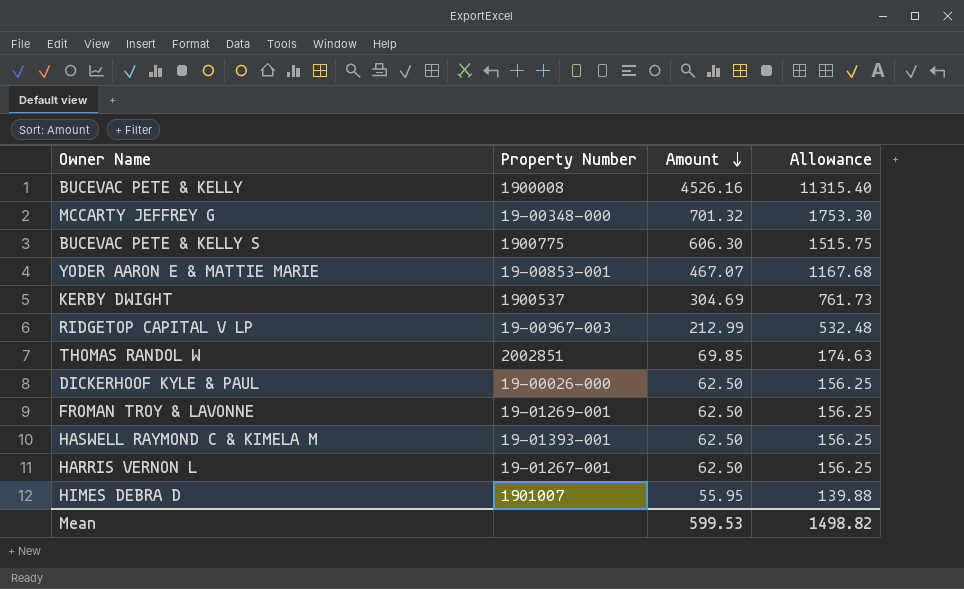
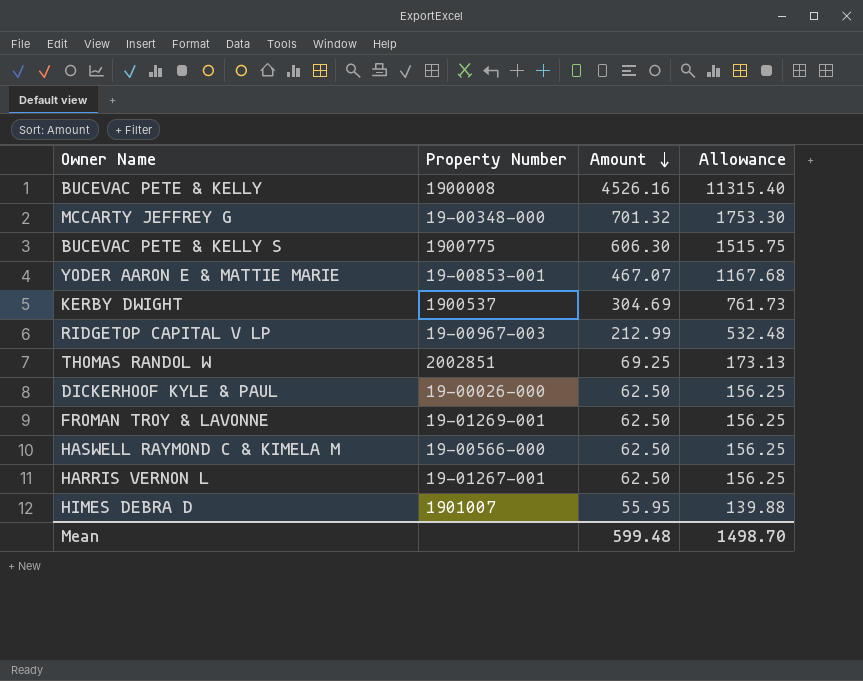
THOMAS RANDOL W | Amount: 69.85 -> 69.25
THOMAS RANDOL W | Allowance: 174.63 -> 173.13
HASWELL RAYMOND C & KIMELA M | Property Number: 19-01393-001 -> 19-00566-000
Mean | Amount: 599.53 -> 599.48
Mean | Allowance: 1498.82 -> 1498.70

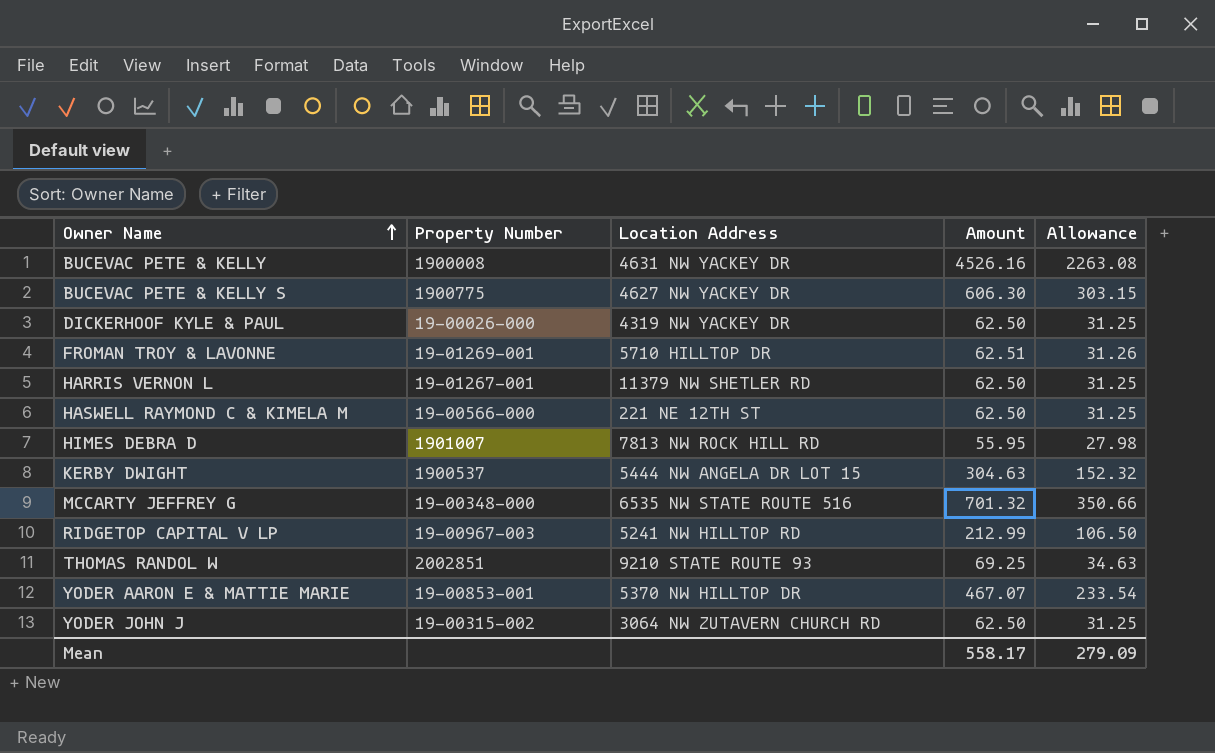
row order: Amount descending -> Owner Name ascending
column Location Address | position: none -> 3
column Allowance | formula: [Amount] * 2.5 -> [Amount] * 0.5
FROMAN TROY & LAVONNE | Amount: 62.50 -> 62.51
KERBY DWIGHT | Amount: 304.69 -> 304.63
row YODER JOHN J: none -> 19-00315-002 | 3064 NW ZUTAVERN CHURCH RD | 62.50 | 31.25
Mean | Amount: 599.48 -> 558.17
Mean | Allowance: 1498.70 -> 279.09

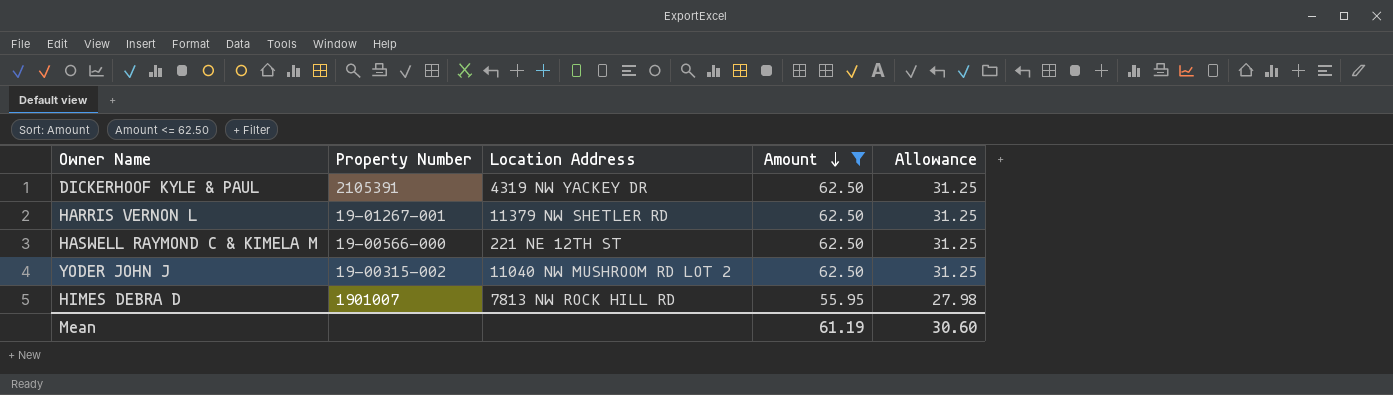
filter: none -> Amount <= 62.50
row order: Owner Name ascending -> Amount descending
DICKERHOOF KYLE & PAUL | Property Number: 19-00026-000 -> 2105391
YODER JOHN J | Location Address: 3064 NW ZUTAVERN CHURCH RD -> 11040 NW MUSHROOM RD LOT 2
Mean | Amount: 558.17 -> 61.19
Mean | Allowance: 279.09 -> 30.60

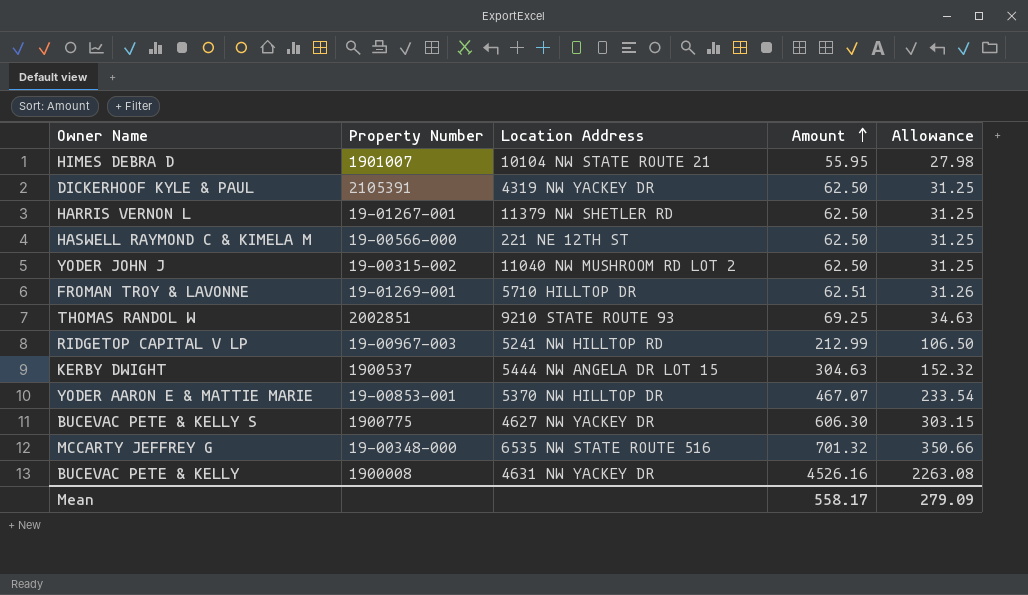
filter: Amount <= 62.50 -> none
row order: Amount descending -> Amount ascending
HIMES DEBRA D | Location Address: 7813 NW ROCK HILL RD -> 10104 NW STATE ROUTE 21
Mean | Amount: 61.19 -> 558.17
Mean | Allowance: 30.60 -> 279.09

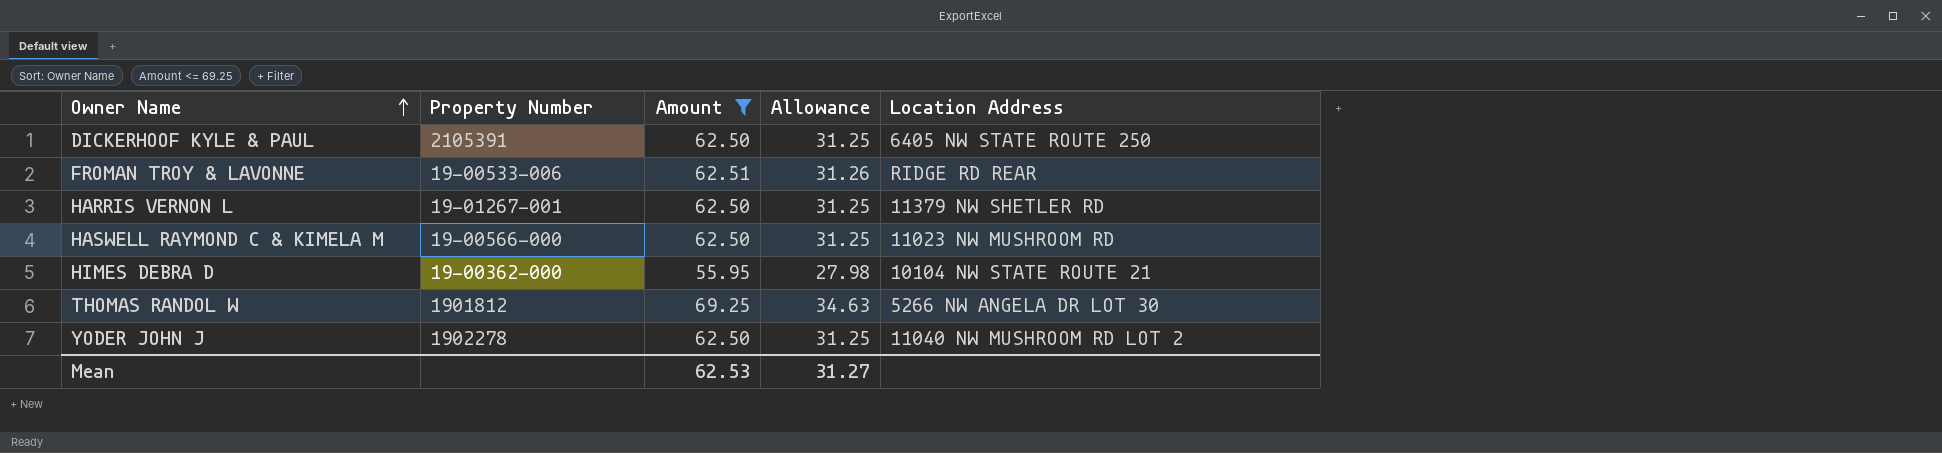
filter: none -> Amount <= 69.25
row order: Amount ascending -> Owner Name ascending
column Location Address | position: 3 -> 5
DICKERHOOF KYLE & PAUL | Location Address: 4319 NW YACKEY DR -> 6405 NW STATE ROUTE 250
FROMAN TROY & LAVONNE | Property Number: 19-01269-001 -> 19-00533-006
FROMAN TROY & LAVONNE | Location Address: 5710 HILLTOP DR -> RIDGE RD REAR
HASWELL RAYMOND C & KIMELA M | Location Address: 221 NE 12TH ST -> 11023 NW MUSHROOM RD
HIMES DEBRA D | Property Number: 1901007 -> 19-00362-000
THOMAS RANDOL W | Property Number: 2002851 -> 1901812
THOMAS RANDOL W | Location Address: 9210 STATE ROUTE 93 -> 5266 NW ANGELA DR LOT 30
YODER JOHN J | Property Number: 19-00315-002 -> 1902278
Mean | Amount: 558.17 -> 62.53
Mean | Allowance: 279.09 -> 31.27

